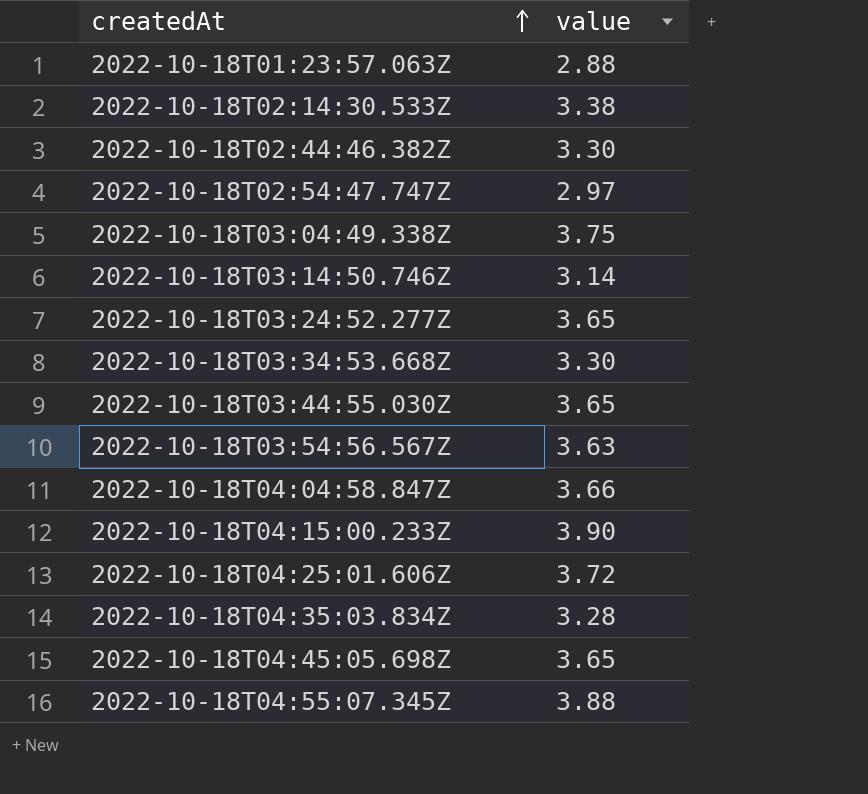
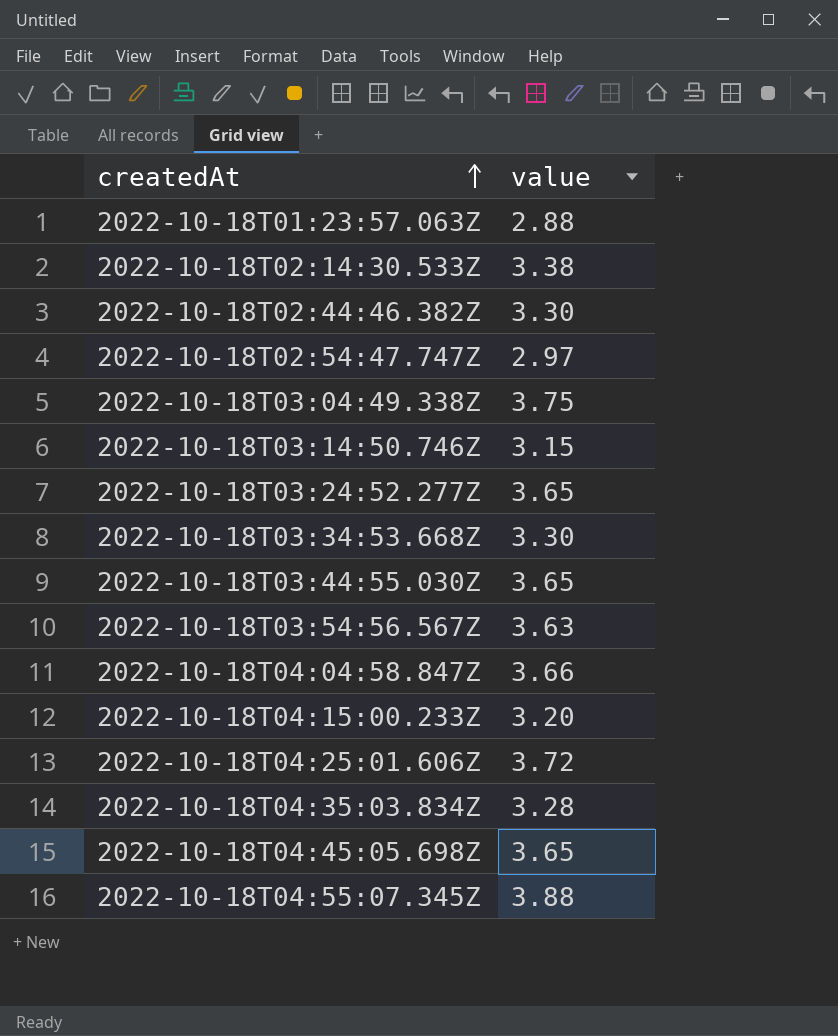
2022-10-18T03:14:50.746Z | value: 3.14 -> 3.15
2022-10-18T04:15:00.233Z | value: 3.90 -> 3.20

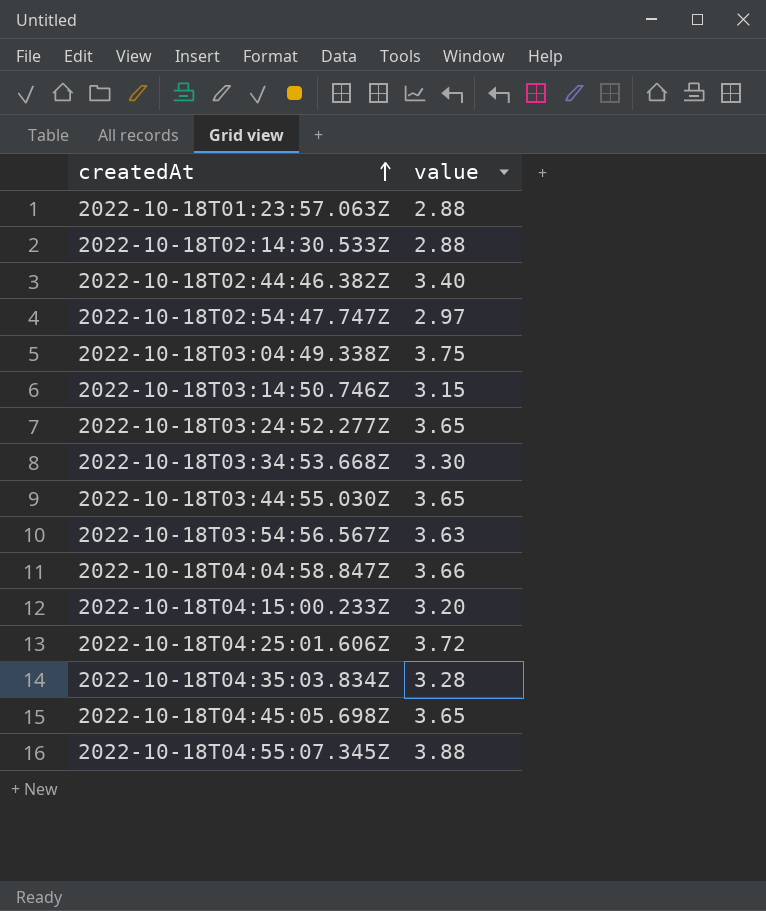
2022-10-18T02:14:30.533Z | value: 3.38 -> 2.88
2022-10-18T02:44:46.382Z | value: 3.30 -> 3.40

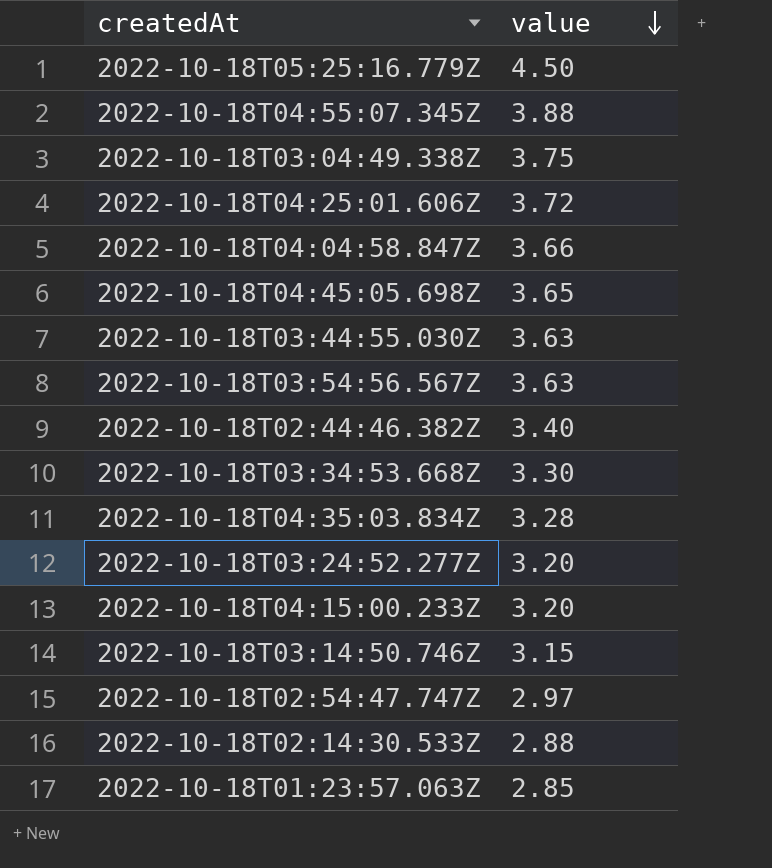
row order: createdAt ascending -> value descending
row 2022-10-18T05:25:16.779Z: none -> 4.50
2022-10-18T03:44:55.030Z | value: 3.65 -> 3.63
2022-10-18T03:24:52.277Z | value: 3.65 -> 3.20
2022-10-18T01:23:57.063Z | value: 2.88 -> 2.85

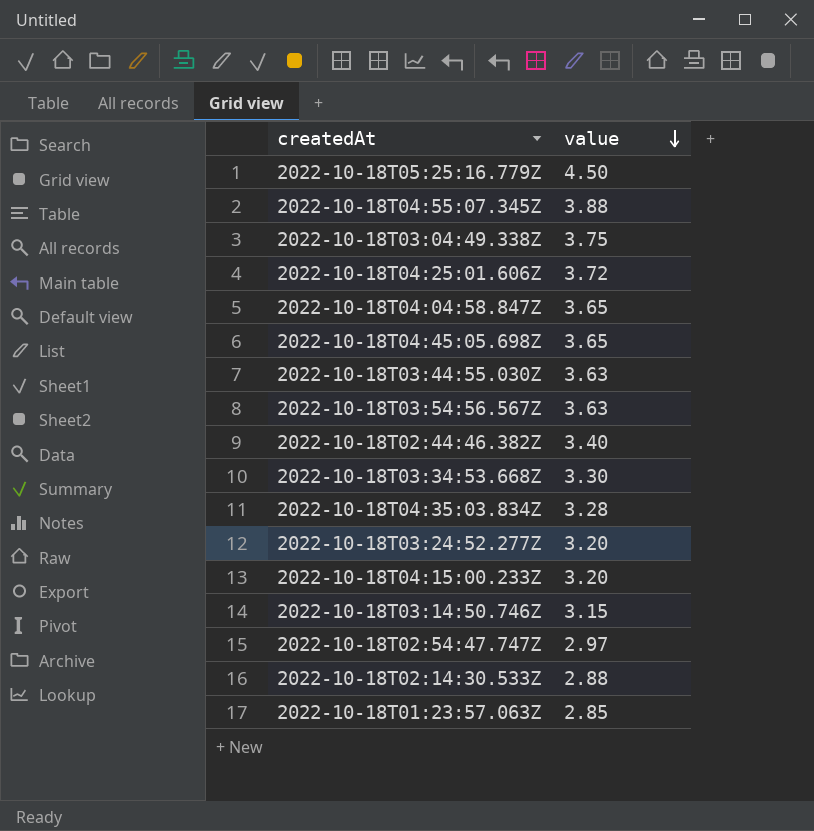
2022-10-18T04:04:58.847Z | value: 3.66 -> 3.65

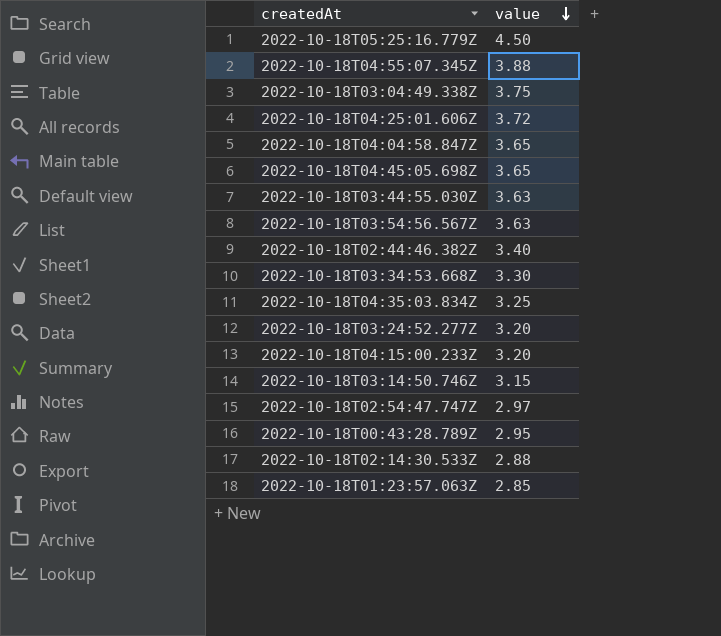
2022-10-18T04:35:03.834Z | value: 3.28 -> 3.25
row 2022-10-18T00:43:28.789Z: none -> 2.95

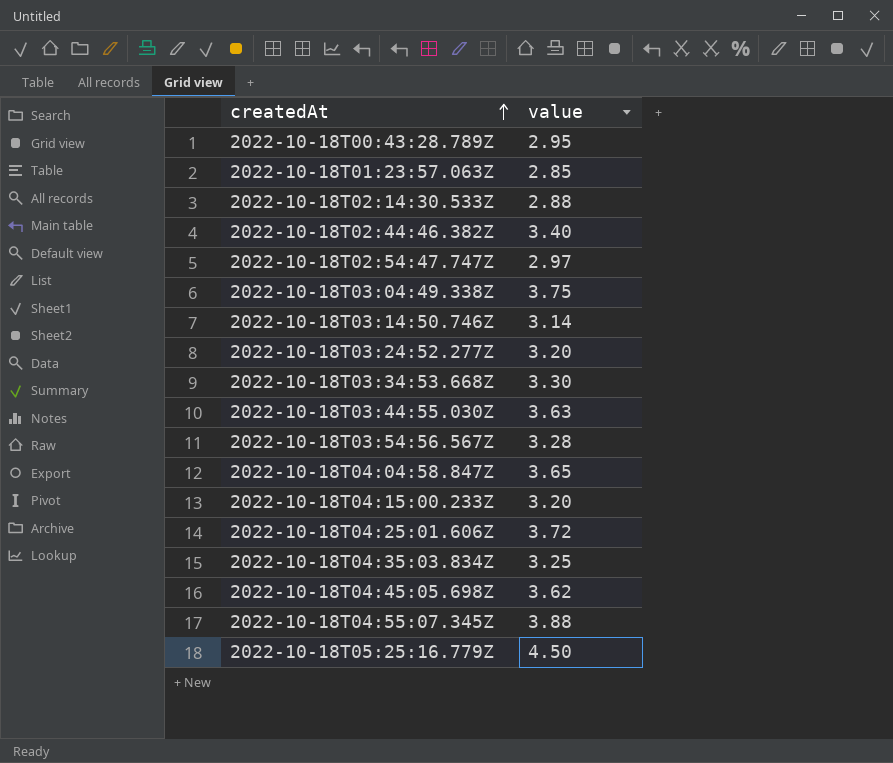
row order: value descending -> createdAt ascending
2022-10-18T03:14:50.746Z | value: 3.15 -> 3.14
2022-10-18T03:54:56.567Z | value: 3.63 -> 3.28
2022-10-18T04:45:05.698Z | value: 3.65 -> 3.62

